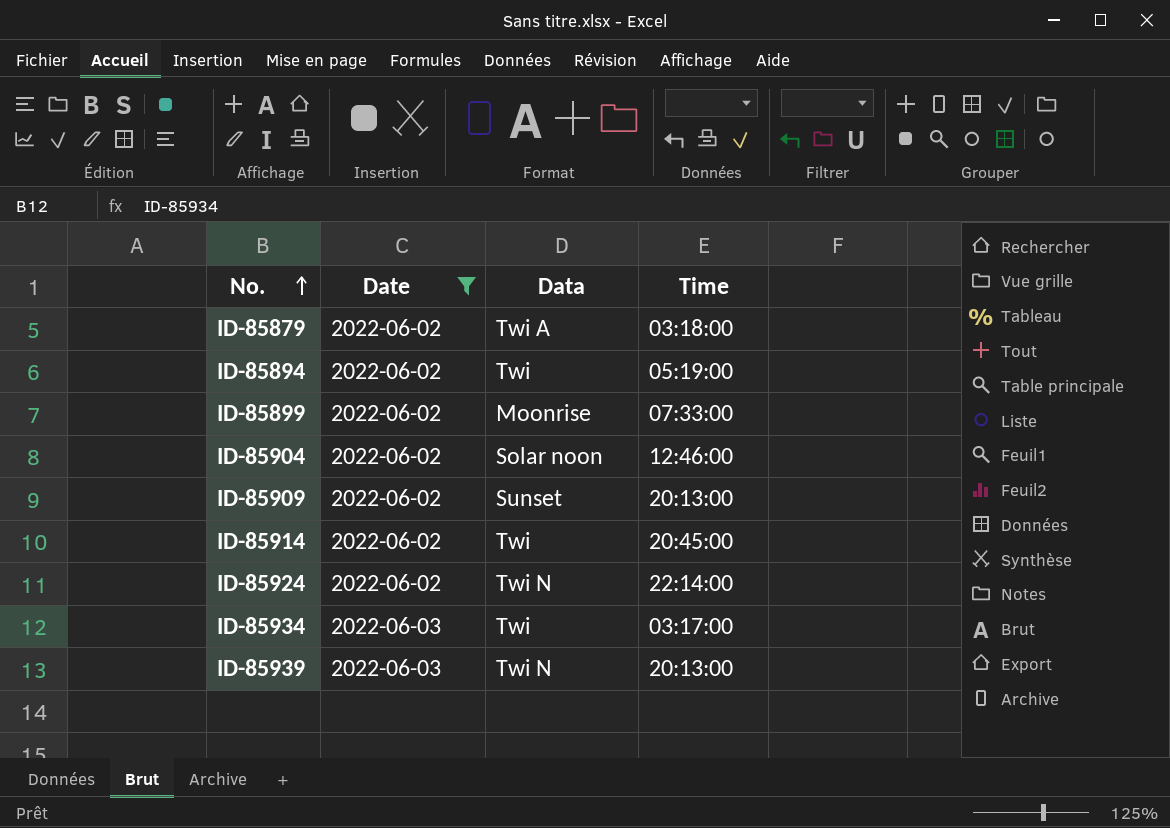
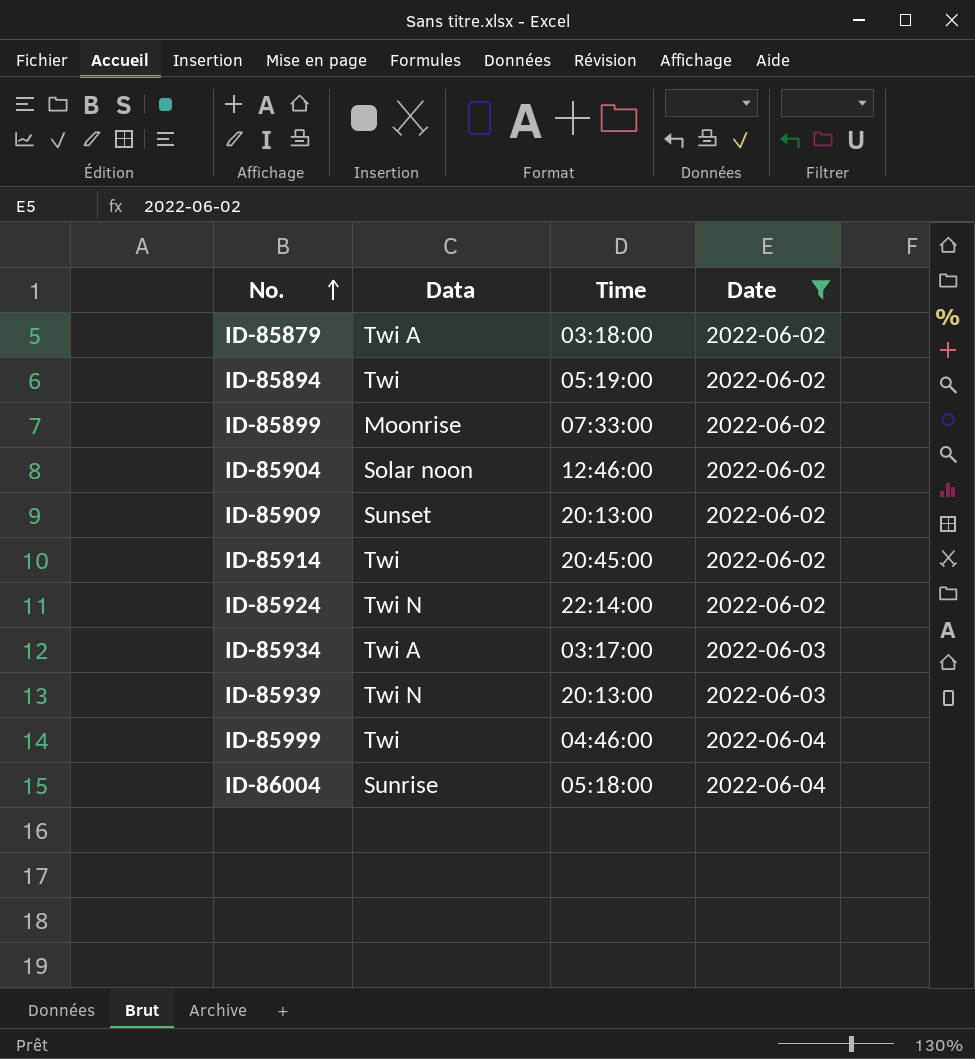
column Date | position: 2 -> 4
ID-85934 | Data: Twi -> Twi A
row ID-85999: none -> Twi | 04:46:00 | 2022-06-04
row ID-86004: none -> Sunrise | 05:18:00 | 2022-06-04

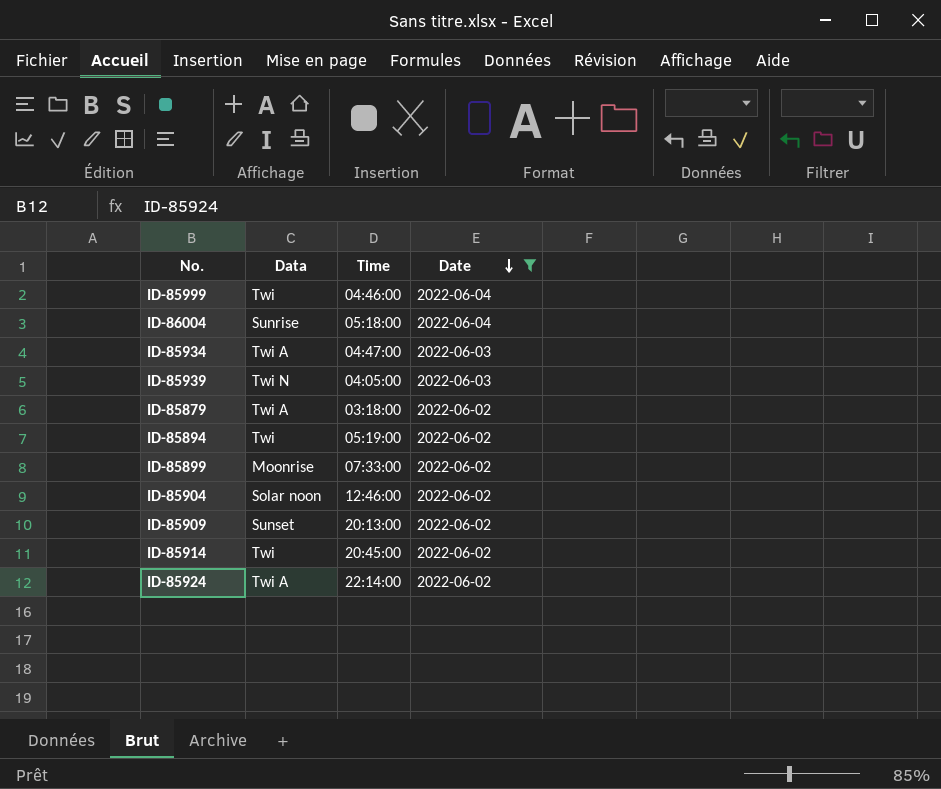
row order: No. ascending -> Date descending
ID-85934 | Time: 03:17:00 -> 04:47:00
ID-85939 | Time: 20:13:00 -> 04:05:00
ID-85924 | Data: Twi N -> Twi A

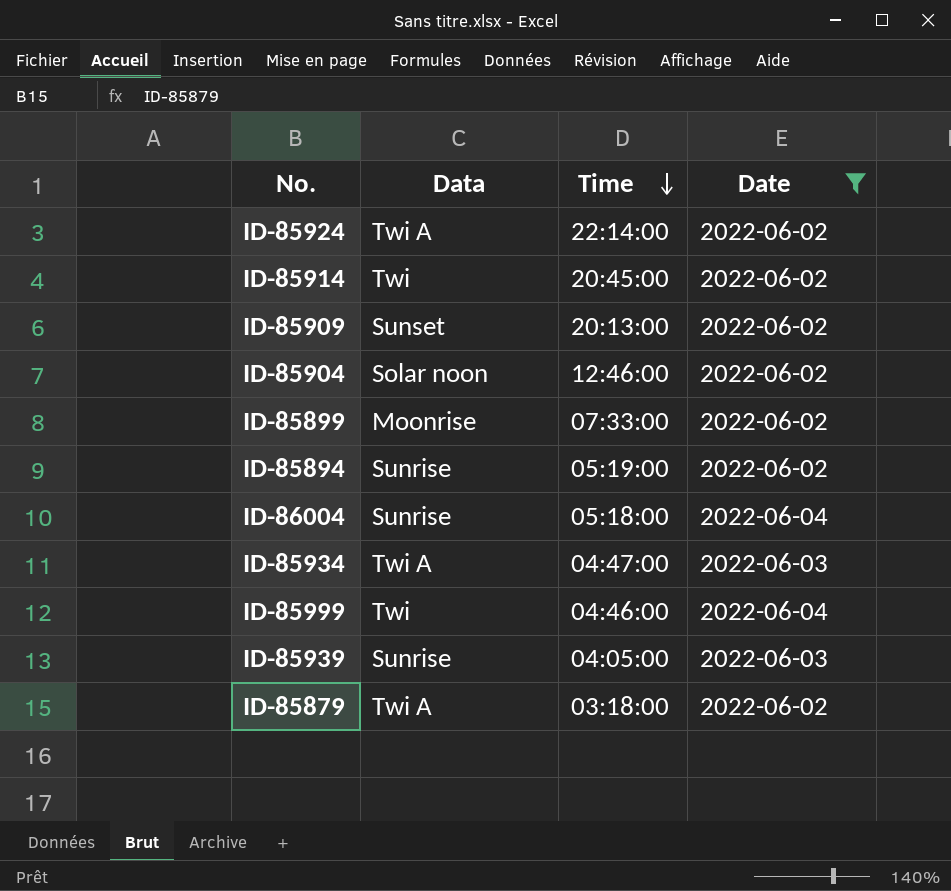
row order: Date descending -> Time descending
ID-85894 | Data: Twi -> Sunrise
ID-85939 | Data: Twi N -> Sunrise

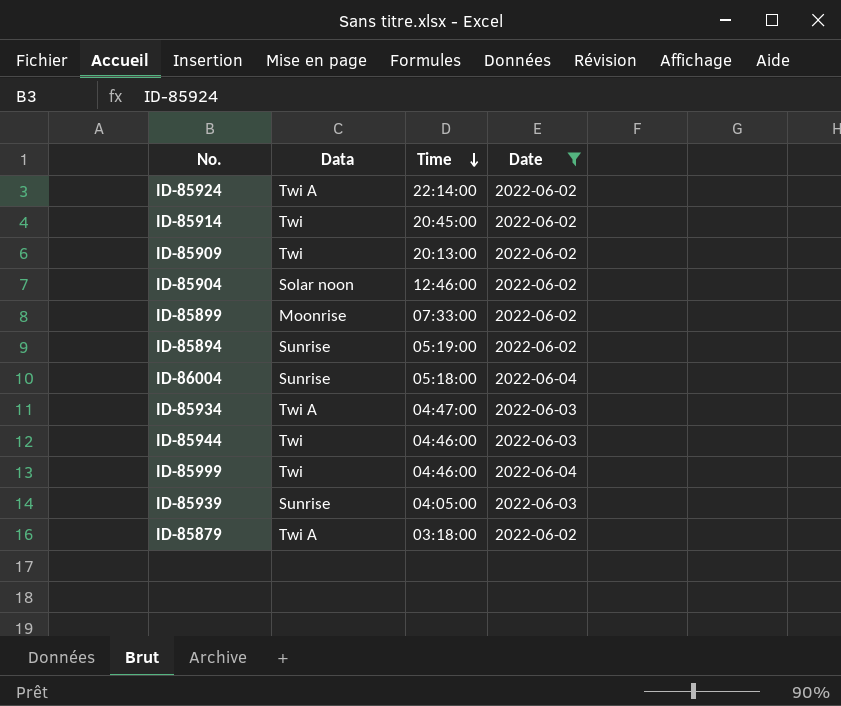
ID-85909 | Data: Sunset -> Twi
row ID-85944: none -> Twi | 04:46:00 | 2022-06-03

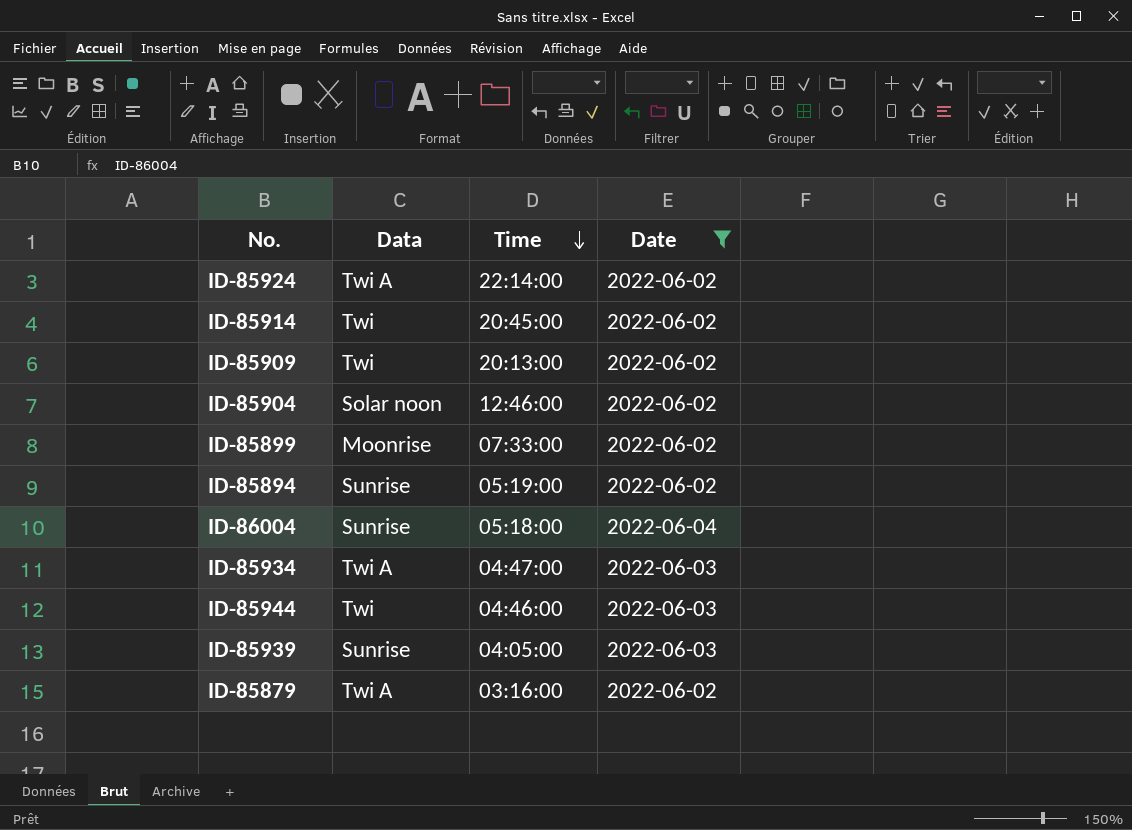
row ID-85999: Twi | 04:46:00 | 2022-06-04 -> none
ID-85879 | Time: 03:18:00 -> 03:16:00

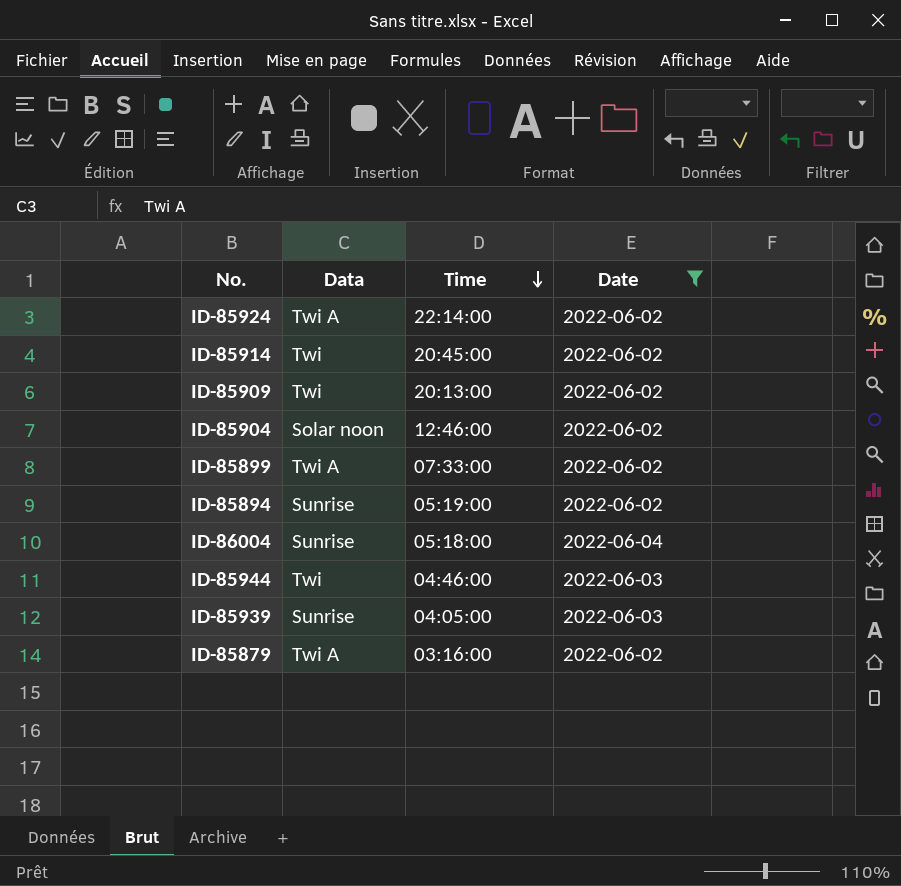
row ID-85934: Twi A | 04:47:00 | 2022-06-03 -> none
ID-85899 | Data: Moonrise -> Twi A

